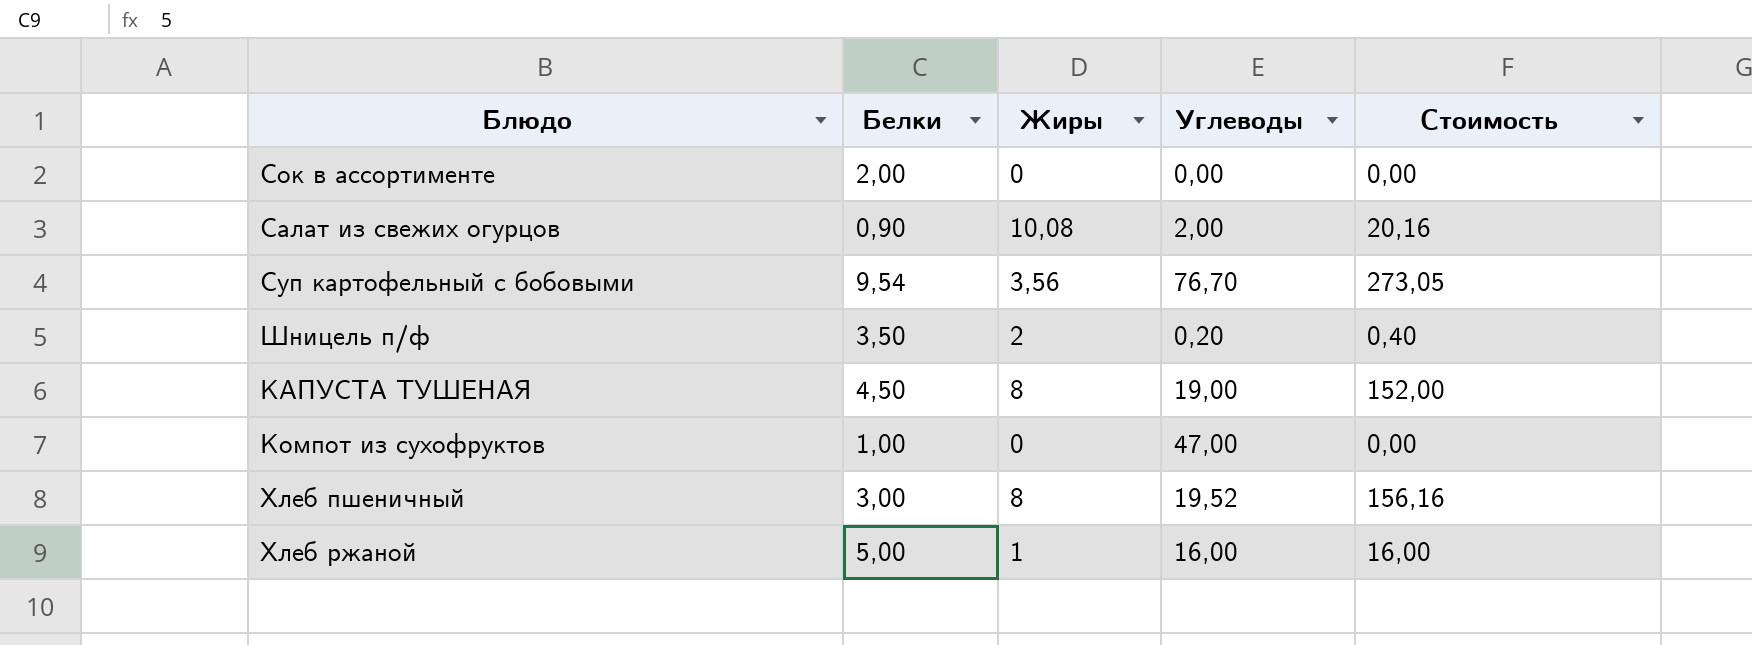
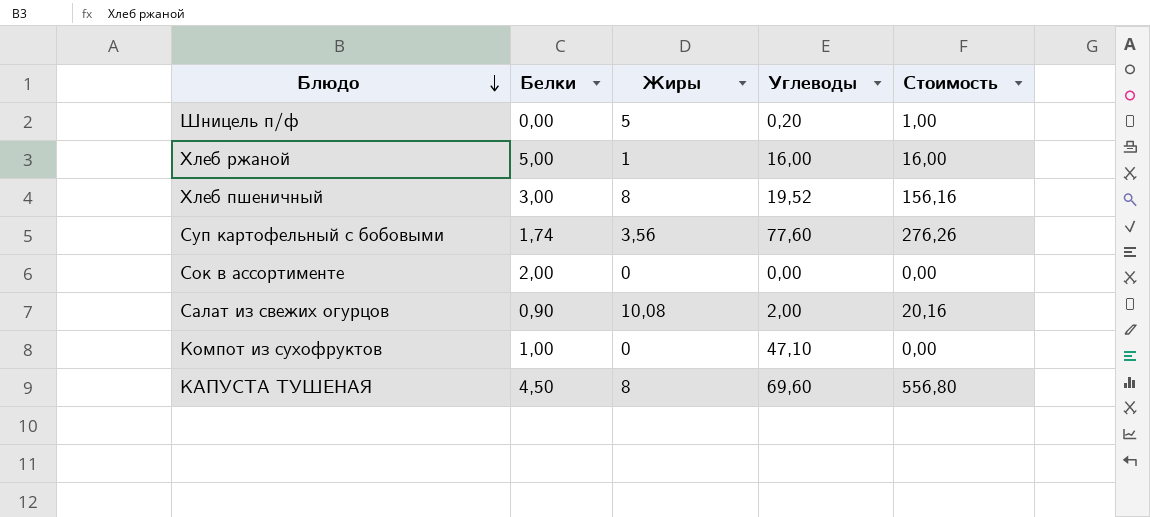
row order: none -> Блюдо descending
Шницель п/ф | Белки: 3,50 -> 0,00
Шницель п/ф | Жиры: 2 -> 5
Шницель п/ф | Стоимость: 0,40 -> 1,00
Суп картофельный с бобовыми | Белки: 9,54 -> 1,74
Суп картофельный с бобовыми | Углеводы: 76,70 -> 77,60
Суп картофельный с бобовыми | Стоимость: 273,05 -> 276,26
Компот из сухофруктов | Углеводы: 47,00 -> 47,10
КАПУСТА ТУШЕНАЯ | Углеводы: 19,00 -> 69,60
КАПУСТА ТУШЕНАЯ | Стоимость: 152,00 -> 556,80

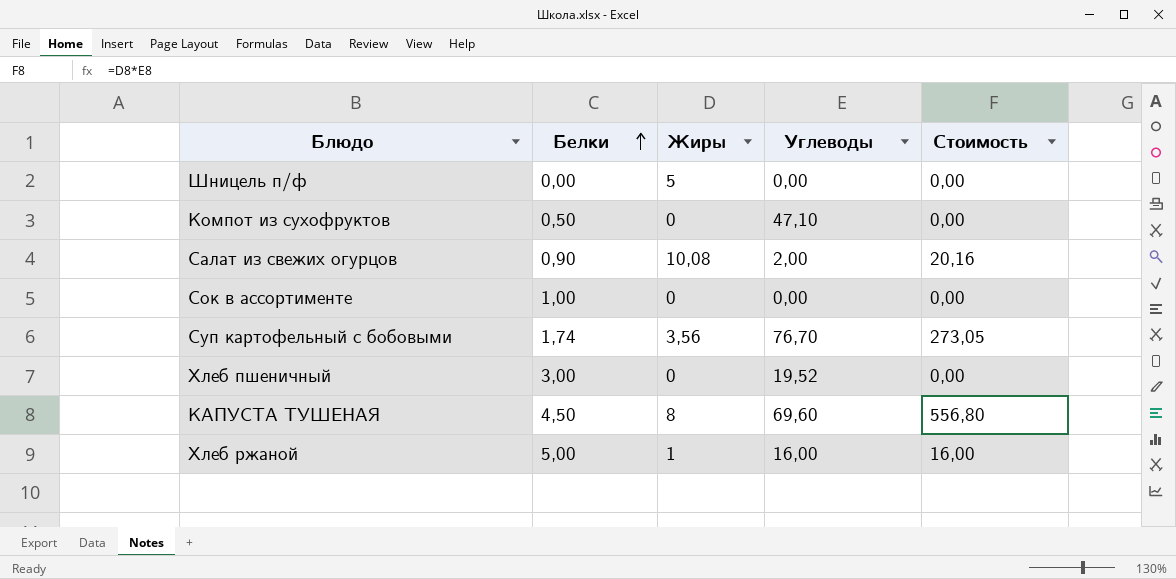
row order: Блюдо descending -> Белки ascending
Шницель п/ф | Углеводы: 0,20 -> 0,00
Шницель п/ф | Стоимость: 1,00 -> 0,00
Компот из сухофруктов | Белки: 1,00 -> 0,50
Сок в ассортименте | Белки: 2,00 -> 1,00
Суп картофельный с бобовыми | Углеводы: 77,60 -> 76,70
Суп картофельный с бобовыми | Стоимость: 276,26 -> 273,05
Хлеб пшеничный | Жиры: 8 -> 0
Хлеб пшеничный | Стоимость: 156,16 -> 0,00

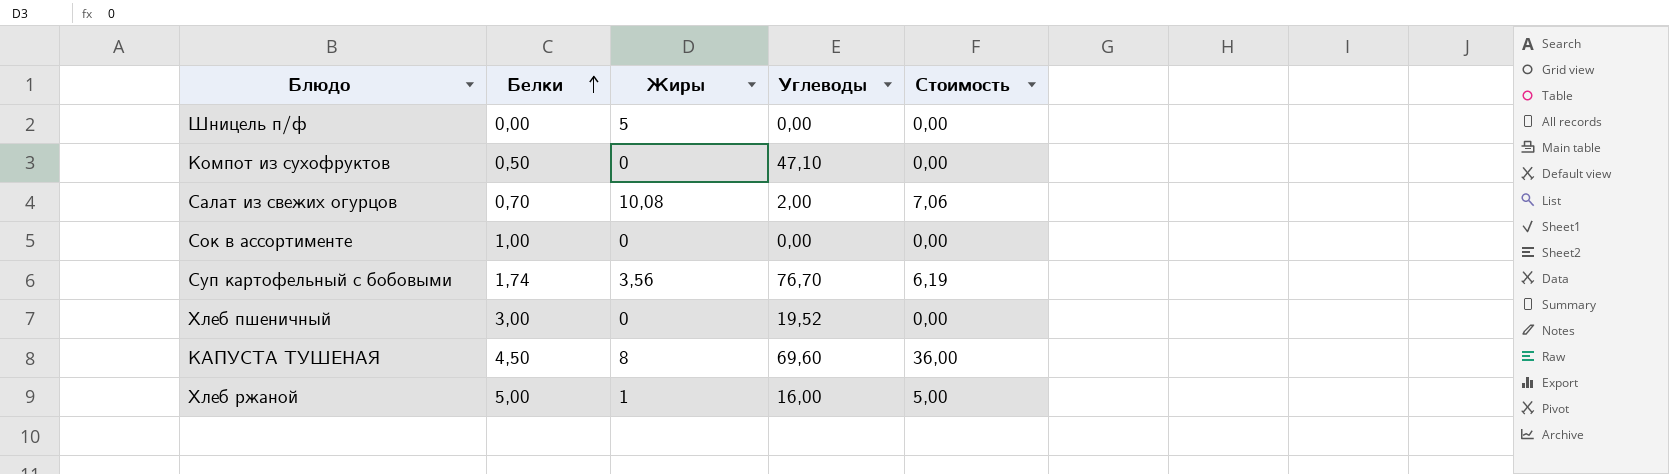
column Стоимость | formula: [Жиры] * [Углеводы] -> [Белки] * [Жиры]
Салат из свежих огурцов | Белки: 0,90 -> 0,70

